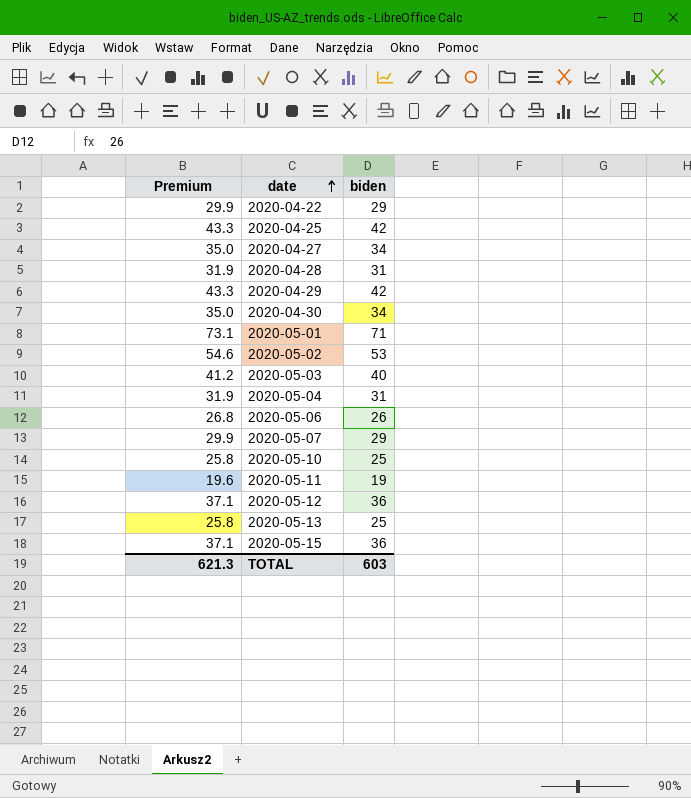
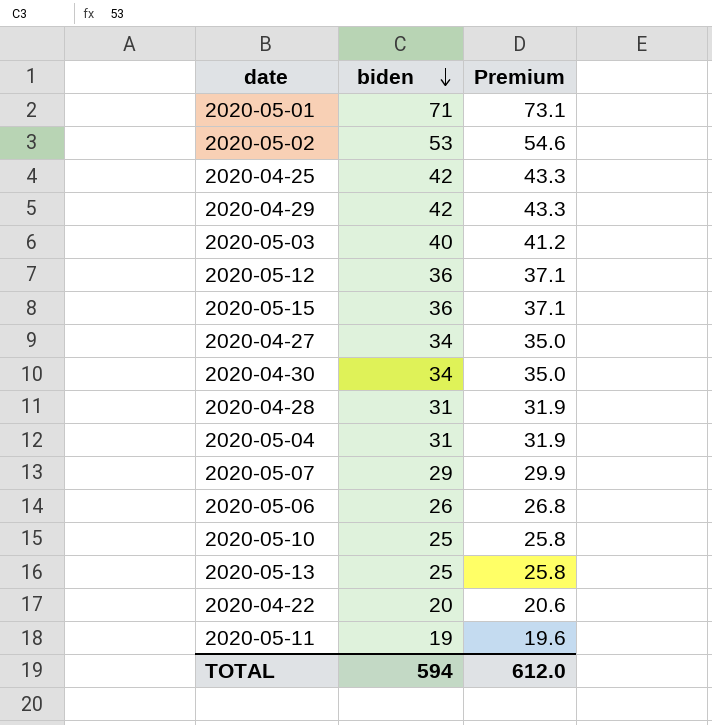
row order: date ascending -> biden descending
column Premium | position: 1 -> 3
2020-04-22 | biden: 29 -> 20
2020-04-22 | Premium: 29.9 -> 20.6
TOTAL | biden: 603 -> 594
TOTAL | Premium: 621.3 -> 612.0

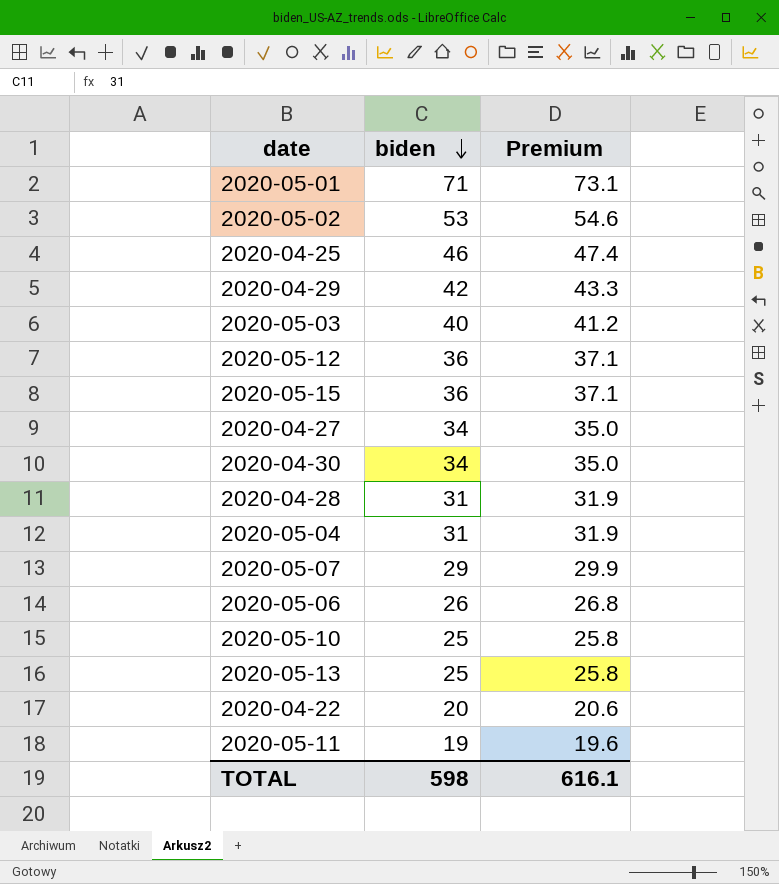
2020-04-25 | biden: 42 -> 46
2020-04-25 | Premium: 43.3 -> 47.4
TOTAL | biden: 594 -> 598
TOTAL | Premium: 612.0 -> 616.1

